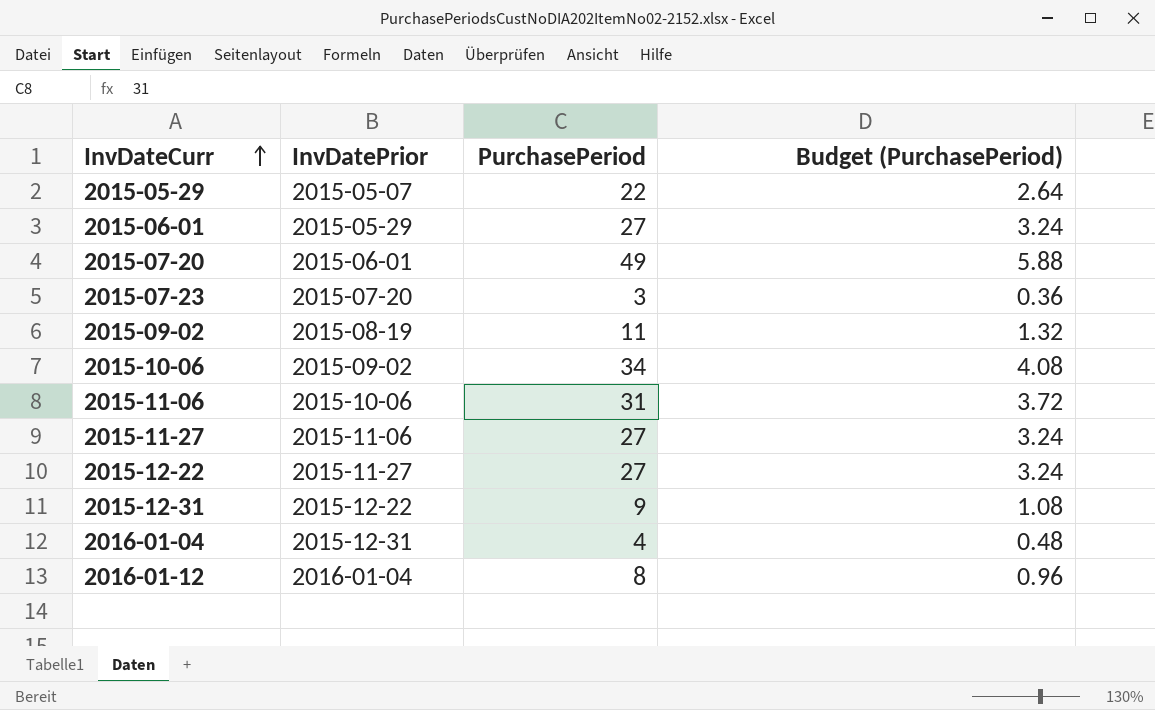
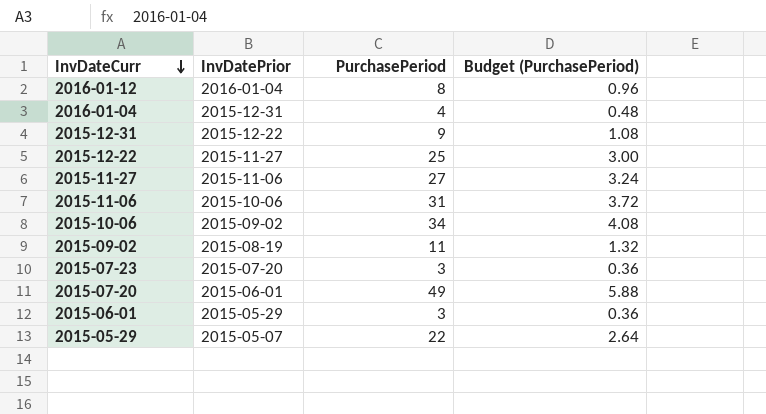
row order: InvDateCurr ascending -> InvDateCurr descending
2015-12-22 | PurchasePeriod: 27 -> 25
2015-12-22 | Budget (PurchasePeriod): 3.24 -> 3.00
2015-06-01 | PurchasePeriod: 27 -> 3
2015-06-01 | Budget (PurchasePeriod): 3.24 -> 0.36

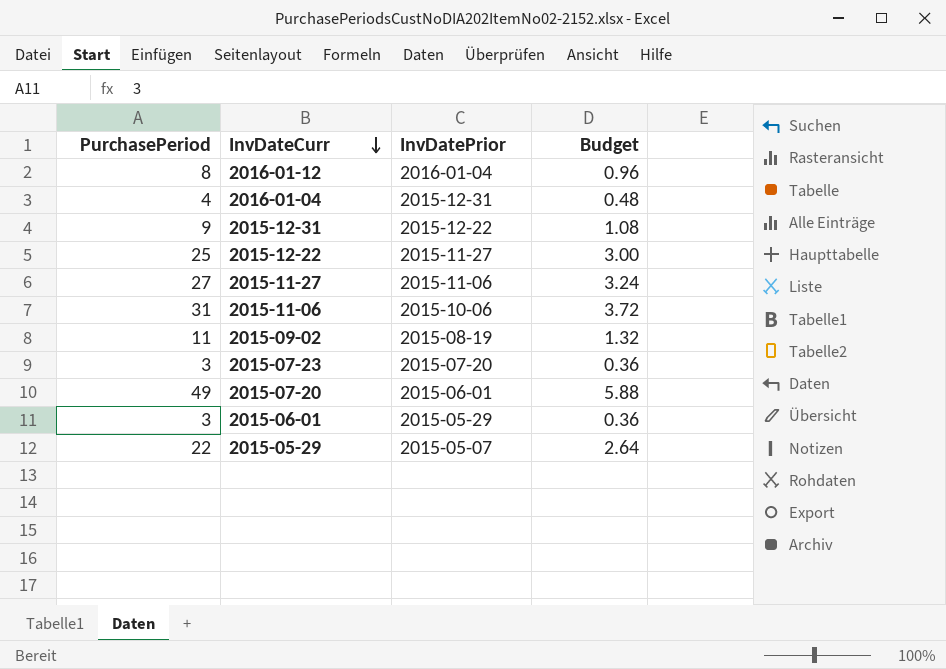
column PurchasePeriod | position: 3 -> 1
column name: Budget (PurchasePeriod) -> Budget
row 2015-10-06: 2015-09-02 | 34 | 4.08 -> none

